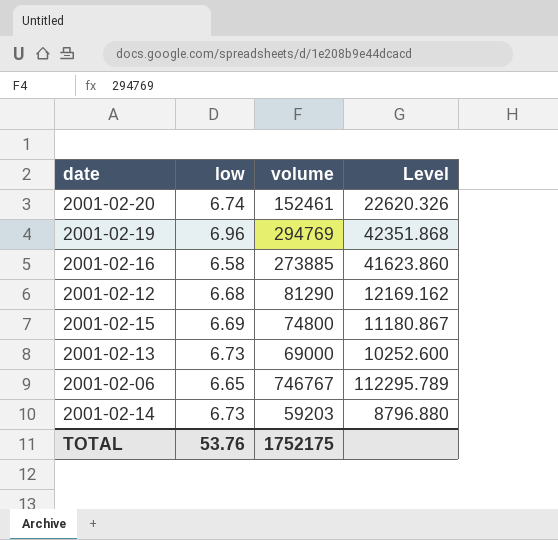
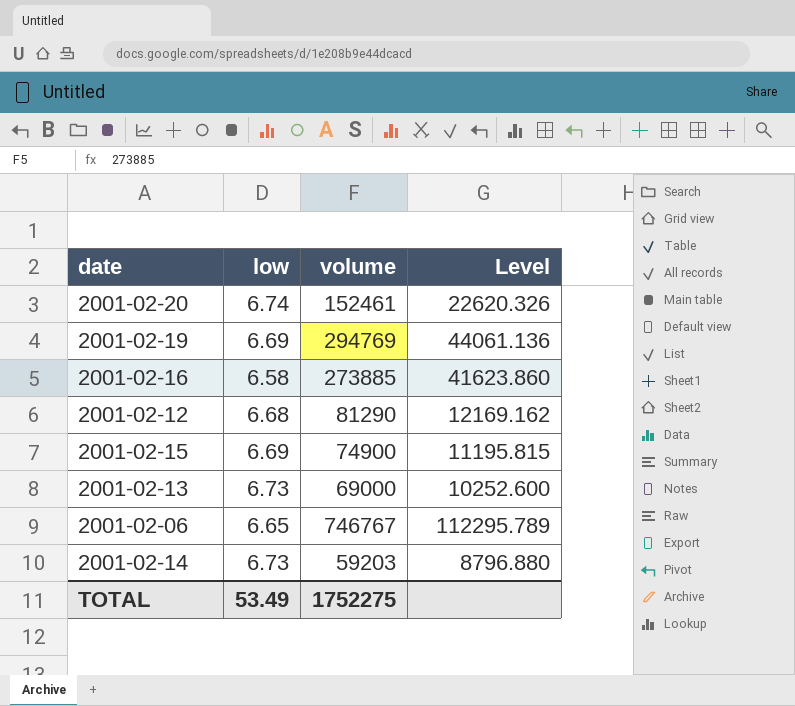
2001-02-19 | low: 6.96 -> 6.69
2001-02-19 | Level: 42351.868 -> 44061.136
2001-02-15 | volume: 74800 -> 74900
2001-02-15 | Level: 11180.867 -> 11195.815
TOTAL | low: 53.76 -> 53.49
TOTAL | volume: 1752175 -> 1752275

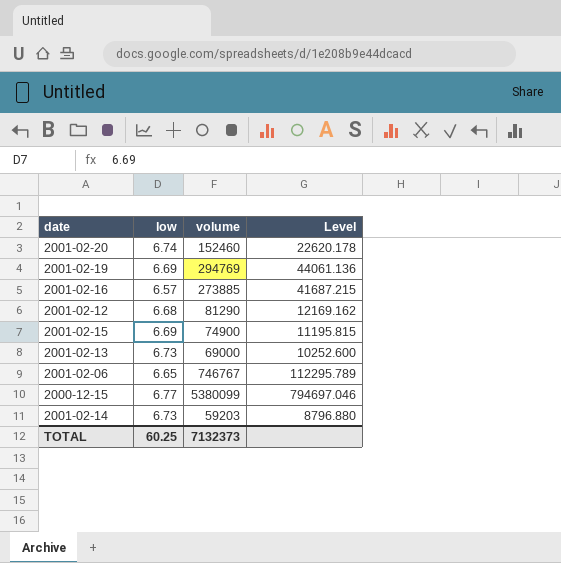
2001-02-20 | volume: 152461 -> 152460
2001-02-20 | Level: 22620.326 -> 22620.178
2001-02-16 | low: 6.58 -> 6.57
2001-02-16 | Level: 41623.860 -> 41687.215
row 2000-12-15: none -> 6.77 | 5380099 | 794697.046
TOTAL | low: 53.49 -> 60.25
TOTAL | volume: 1752275 -> 7132373

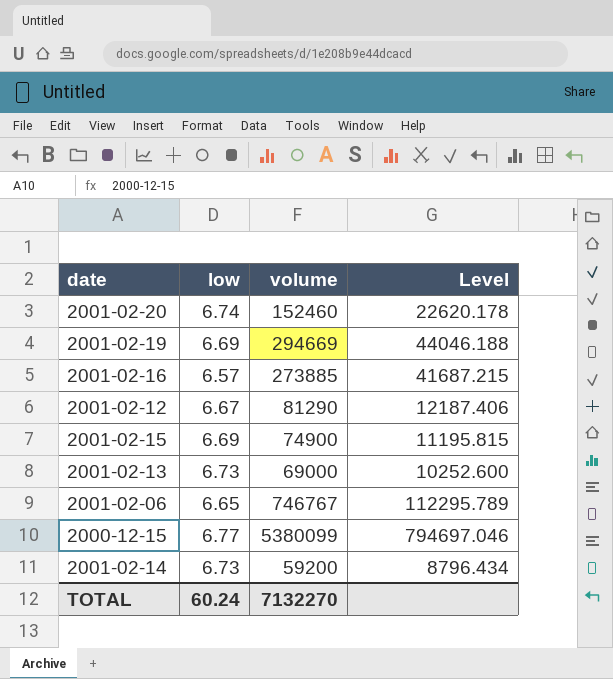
2001-02-19 | volume: 294769 -> 294669
2001-02-19 | Level: 44061.136 -> 44046.188
2001-02-12 | low: 6.68 -> 6.67
2001-02-12 | Level: 12169.162 -> 12187.406
2001-02-14 | volume: 59203 -> 59200
2001-02-14 | Level: 8796.880 -> 8796.434
TOTAL | low: 60.25 -> 60.24
TOTAL | volume: 7132373 -> 7132270

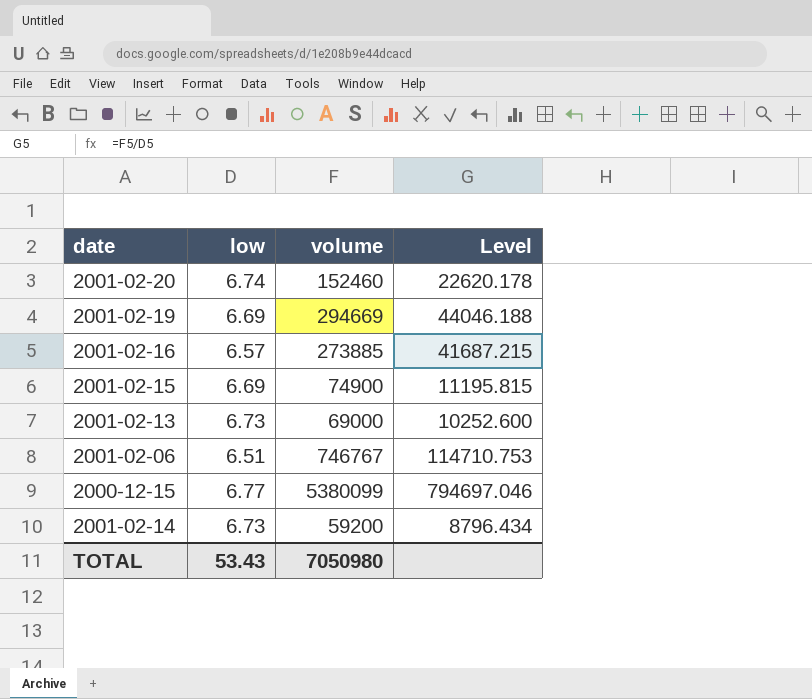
row 2001-02-12: 6.67 | 81290 | 12187.406 -> none
2001-02-06 | low: 6.65 -> 6.51
2001-02-06 | Level: 112295.789 -> 114710.753
TOTAL | low: 60.24 -> 53.43
TOTAL | volume: 7132270 -> 7050980

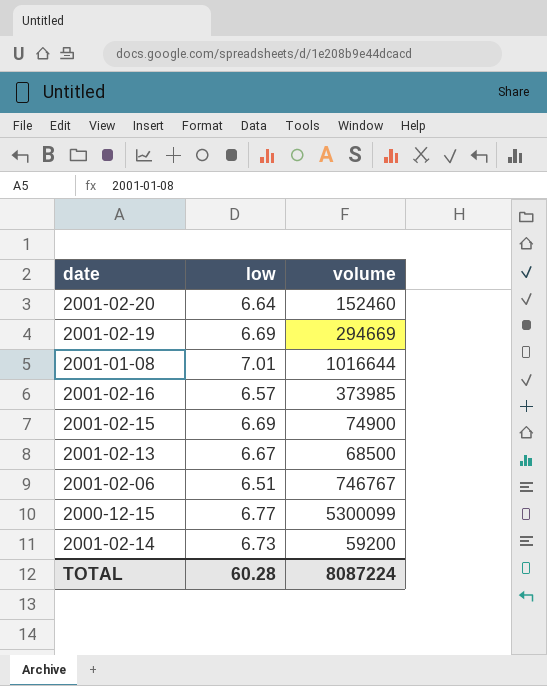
column Level | formula: [volume] / [low] -> none
2001-02-20 | low: 6.74 -> 6.64
row 2001-01-08: none -> 7.01 | 1016644
2001-02-16 | volume: 273885 -> 373985
2001-02-13 | low: 6.73 -> 6.67
2001-02-13 | volume: 69000 -> 68500
2000-12-15 | volume: 5380099 -> 5300099
TOTAL | low: 53.43 -> 60.28
TOTAL | volume: 7050980 -> 8087224

